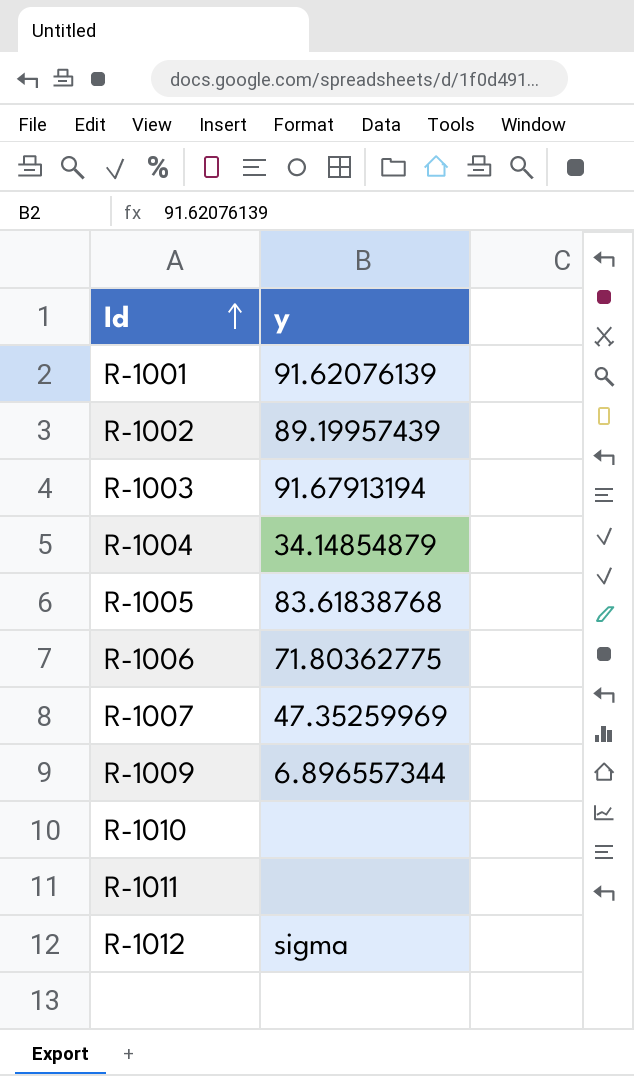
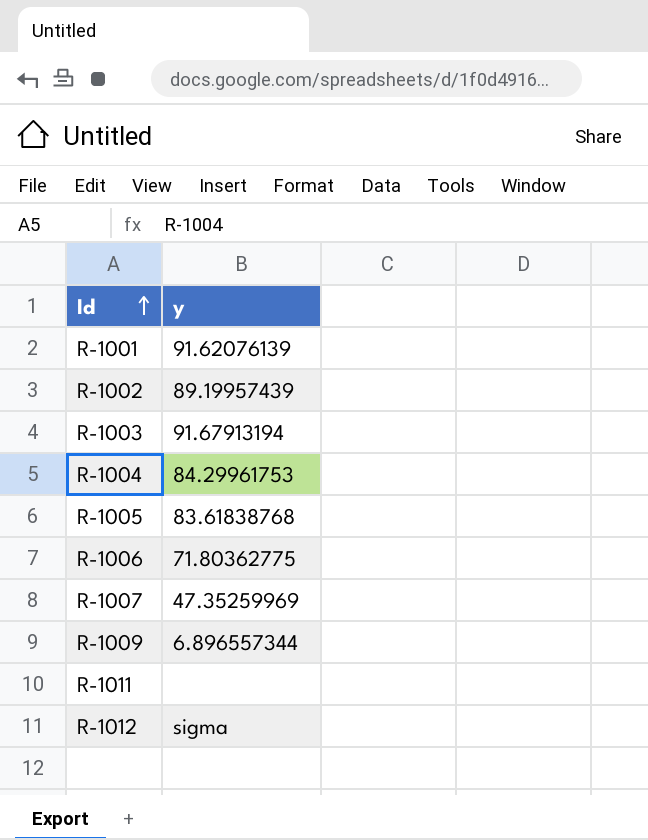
row R-1010: none -> none
R-1004 | y: 34.14854879 -> 84.29961753

